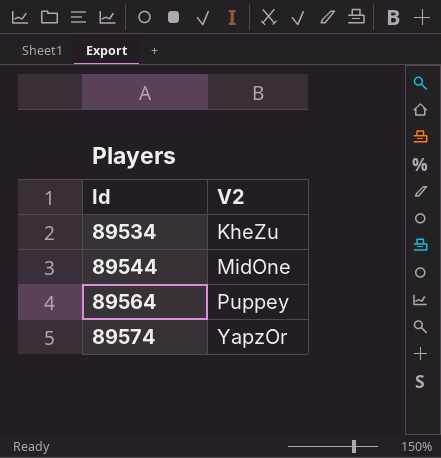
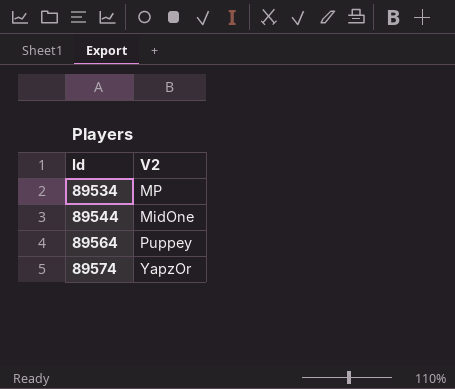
89534 | V2: KheZu -> MP

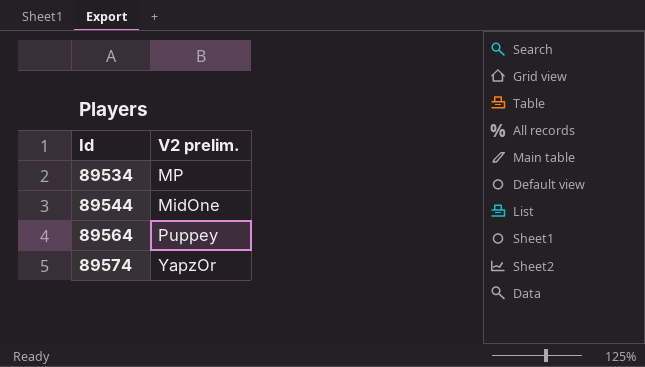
column name: V2 -> V2 prelim.

